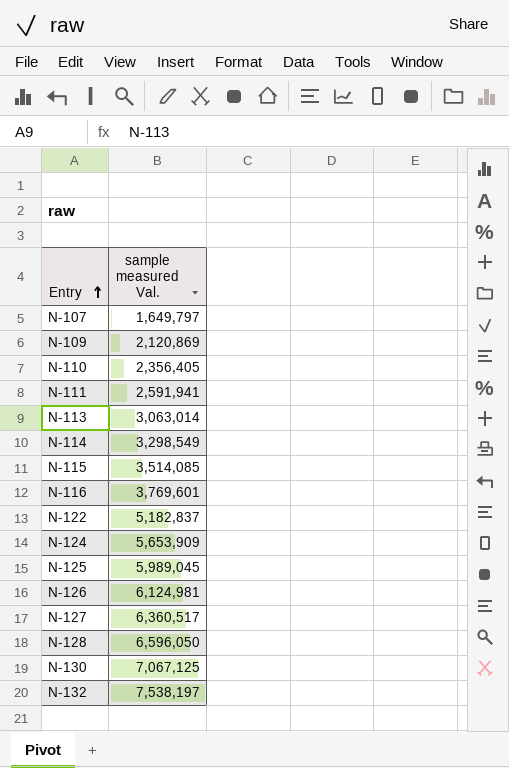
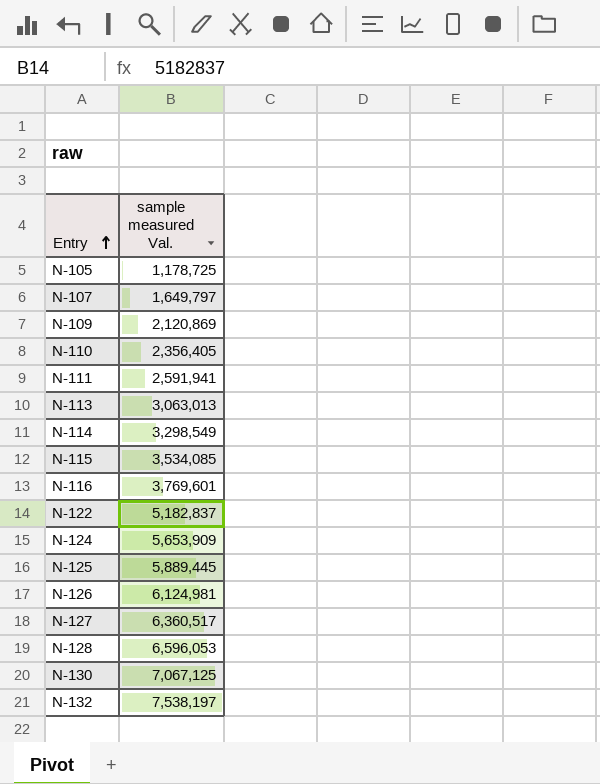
row N-105: none -> 1,178,725
N-113 | sample measured Val.: 3,063,014 -> 3,063,013
N-115 | sample measured Val.: 3,514,085 -> 3,534,085
N-125 | sample measured Val.: 5,989,045 -> 5,889,445
N-128 | sample measured Val.: 6,596,050 -> 6,596,053

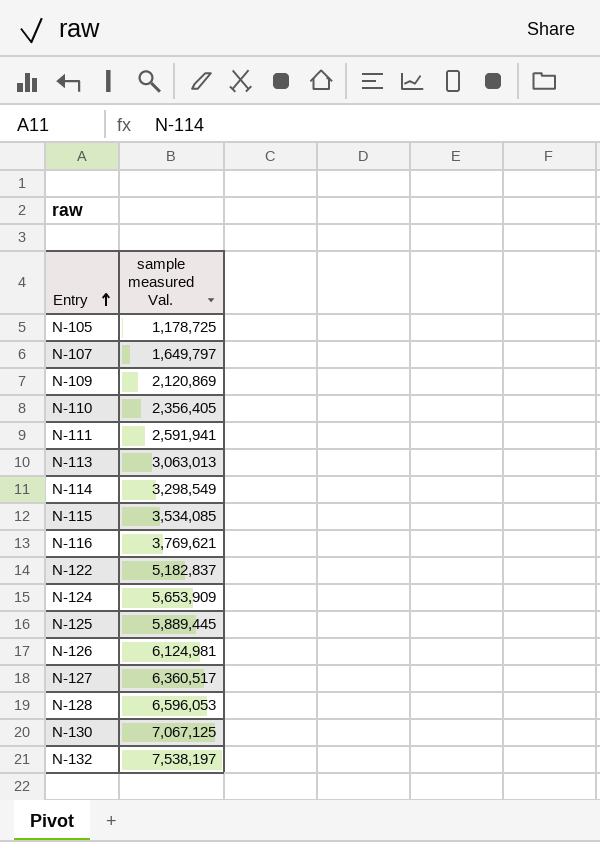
N-116 | sample measured Val.: 3,769,601 -> 3,769,621

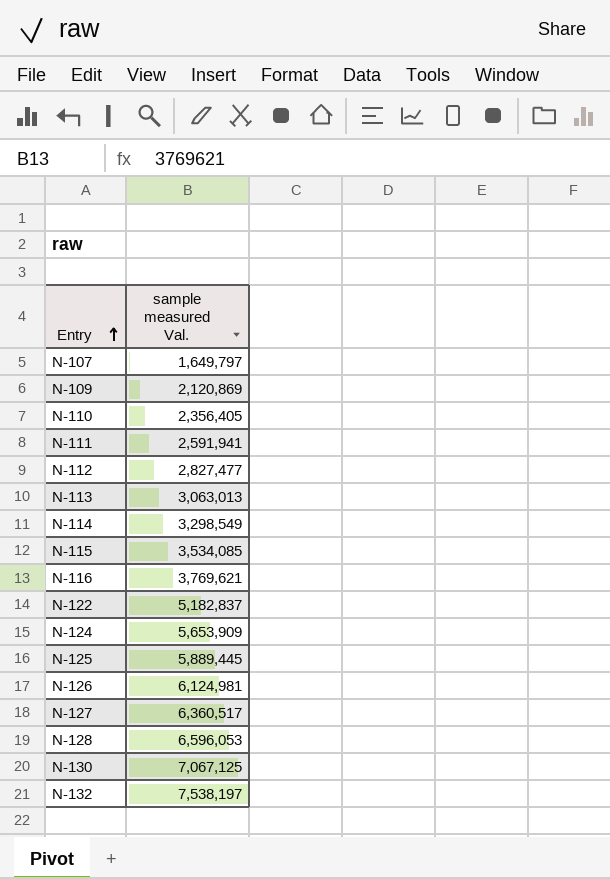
row N-105: 1,178,725 -> none
row N-112: none -> 2,827,477

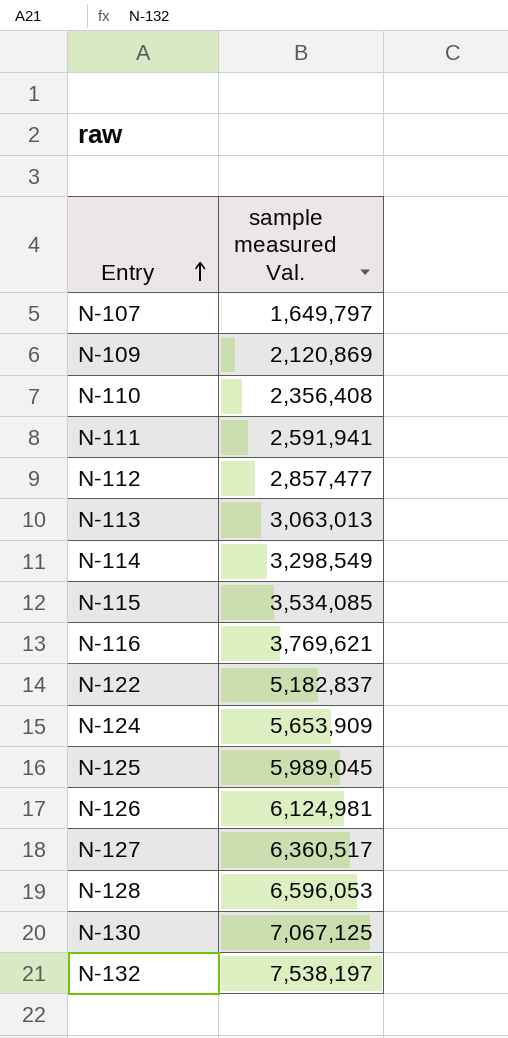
N-110 | sample measured Val.: 2,356,405 -> 2,356,408
N-112 | sample measured Val.: 2,827,477 -> 2,857,477
N-125 | sample measured Val.: 5,889,445 -> 5,989,045

